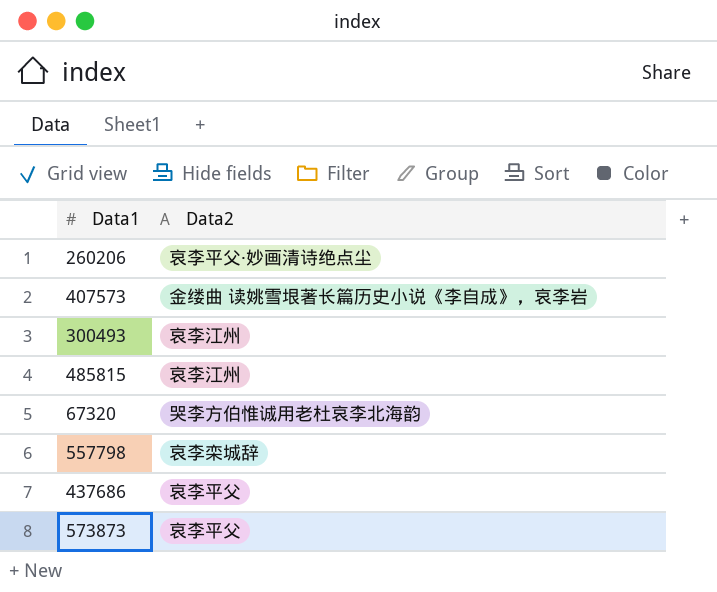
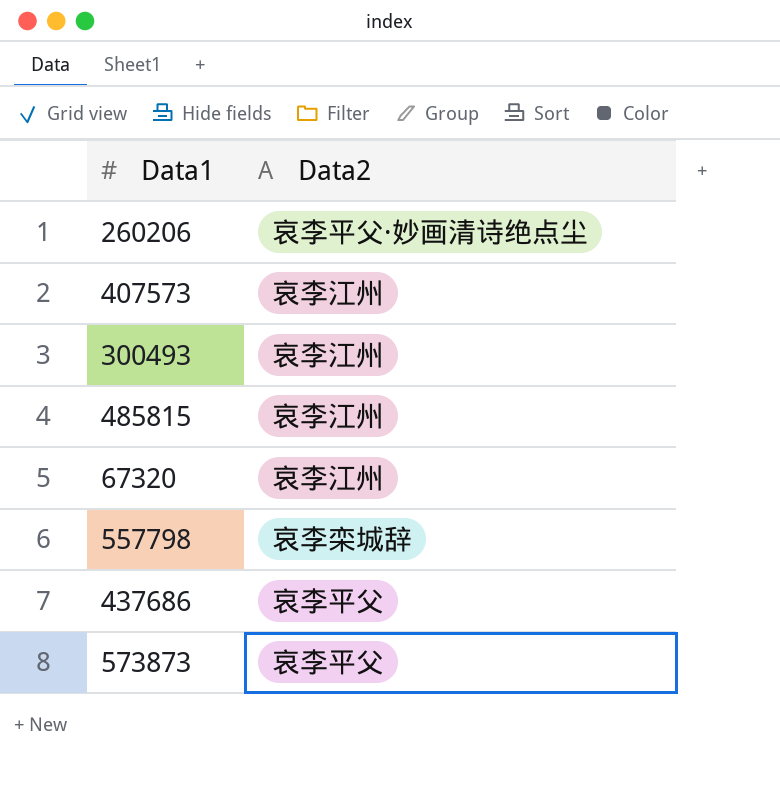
407573 | Data2: 金缕曲 读姚雪垠著长篇历史小说《李自成》，哀李岩 -> 哀李江州
67320 | Data2: 哭李方伯惟诚用老杜哀李北海韵 -> 哀李江州

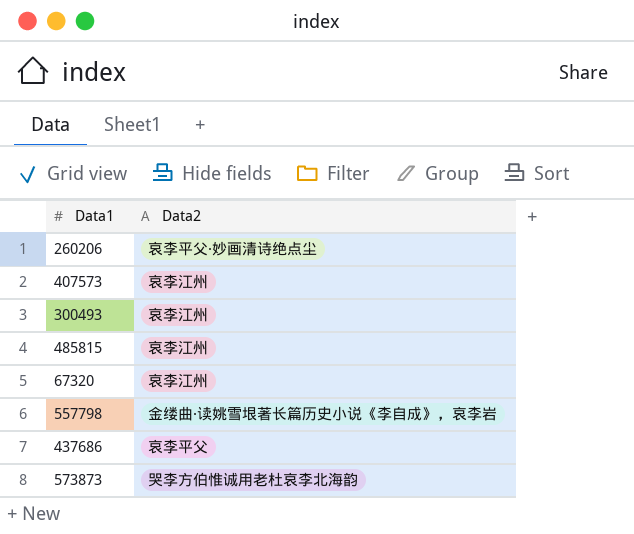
557798 | Data2: 哀李栾城辞 -> 金缕曲·读姚雪垠著长篇历史小说《李自成》，哀李岩
573873 | Data2: 哀李平父 -> 哭李方伯惟诚用老杜哀李北海韵

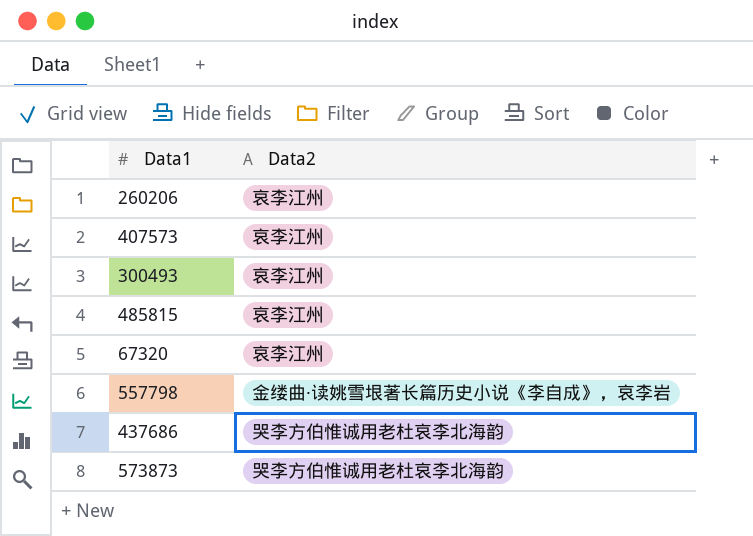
260206 | Data2: 哀李平父·妙画清诗绝点尘 -> 哀李江州
437686 | Data2: 哀李平父 -> 哭李方伯惟诚用老杜哀李北海韵

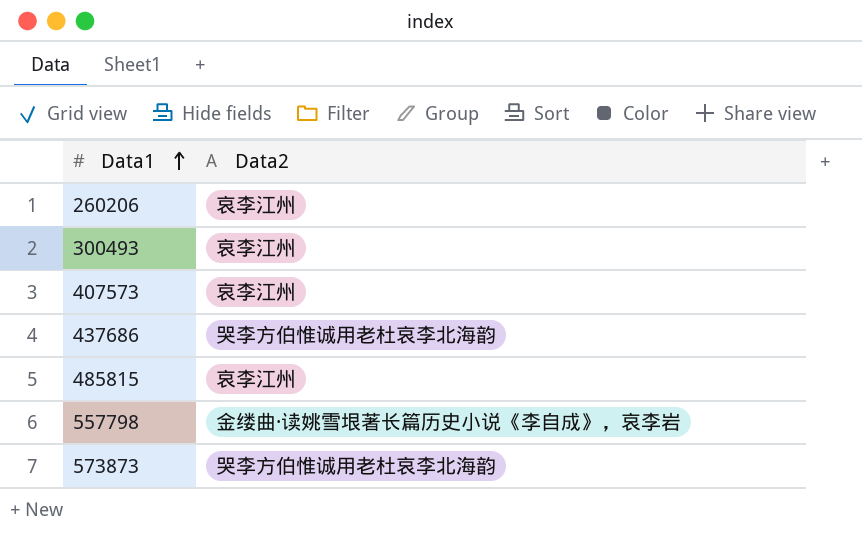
row order: none -> Data1 ascending
row 67320: 哀李江州 -> none

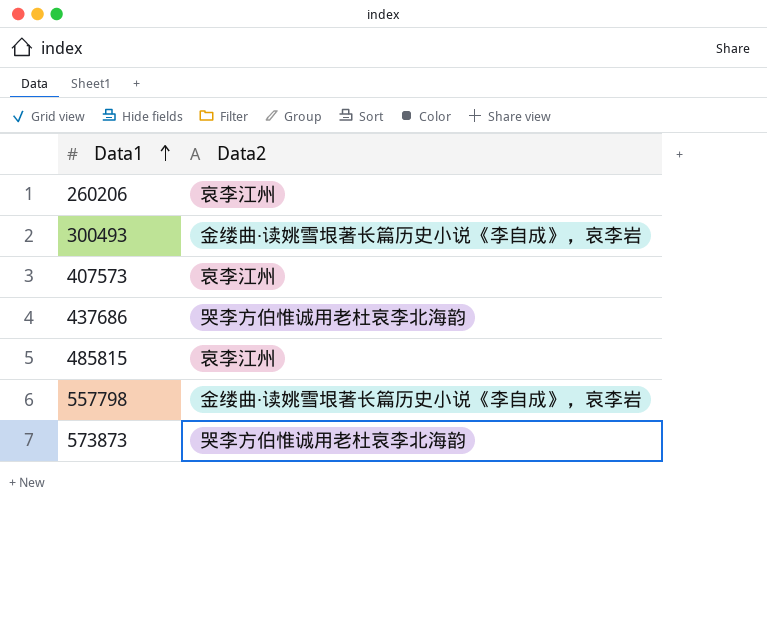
300493 | Data2: 哀李江州 -> 金缕曲·读姚雪垠著长篇历史小说《李自成》，哀李岩

